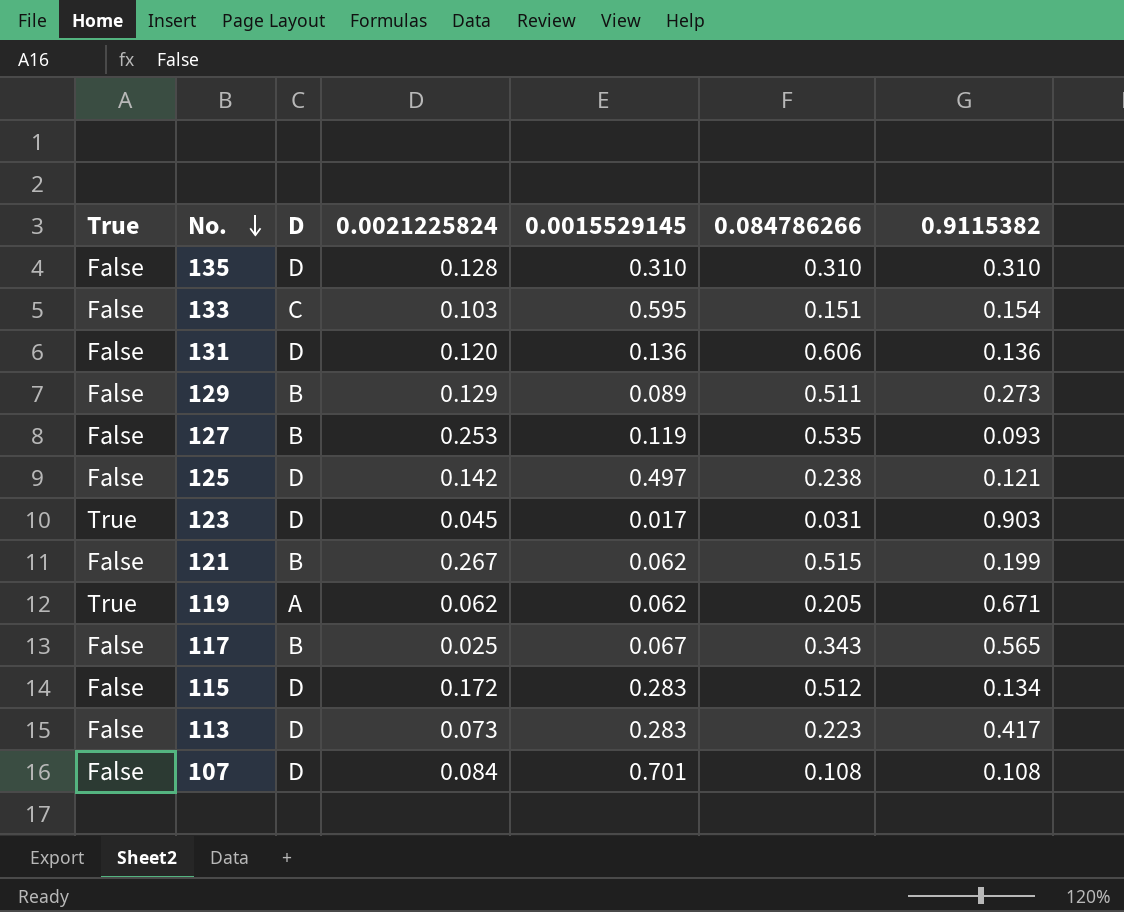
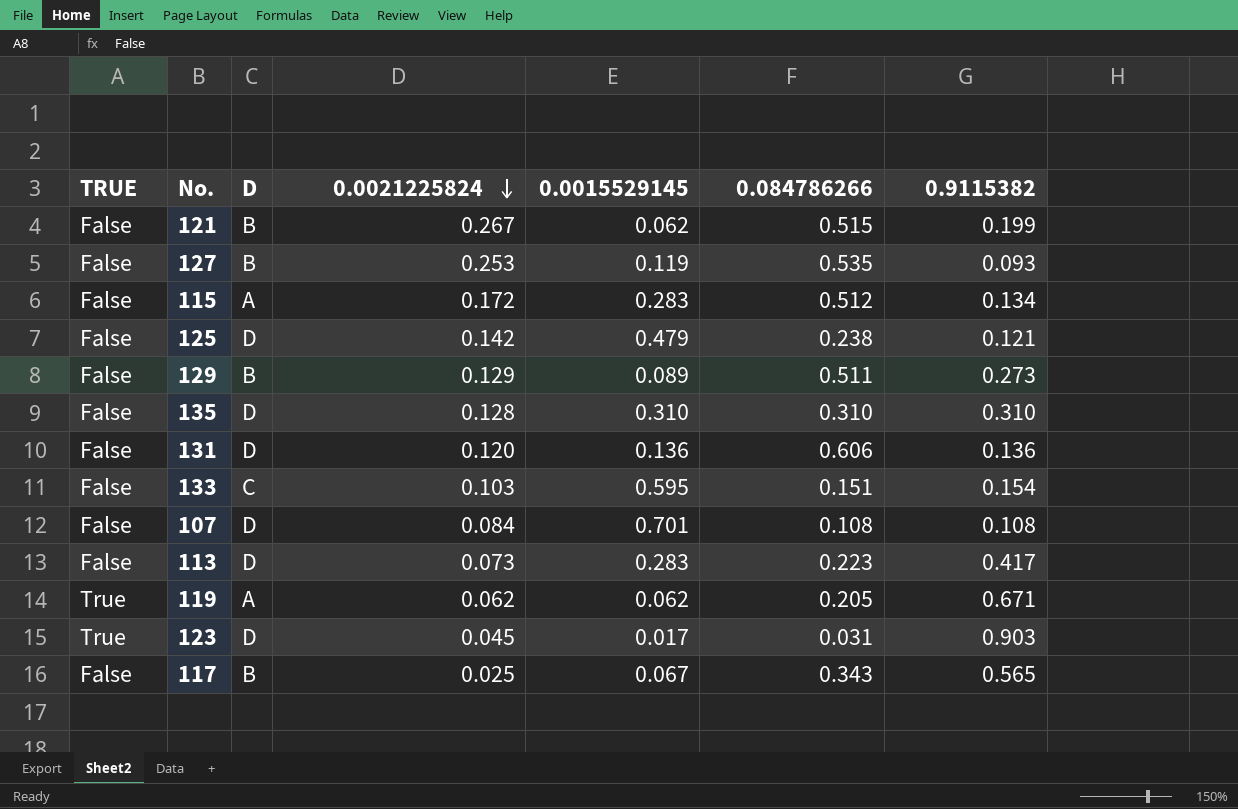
row order: No. descending -> 0.0021225824 descending
column name: True -> TRUE
115 | D: D -> A
125 | 0.0015529145: 0.497 -> 0.479

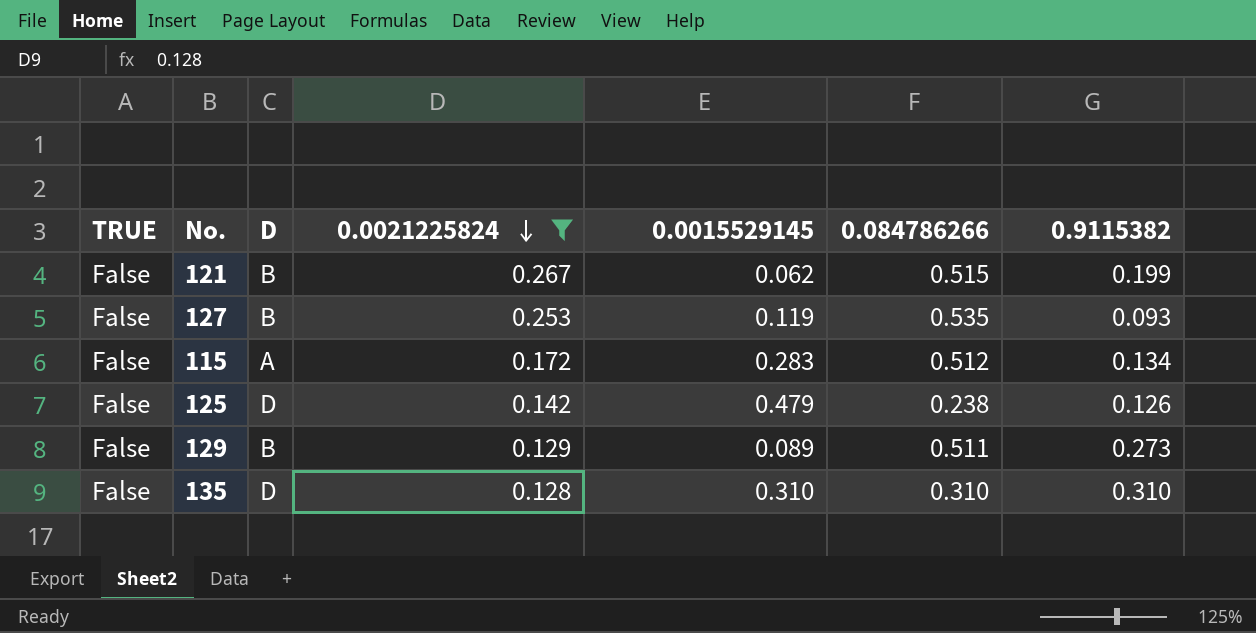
filter: none -> 0.0021225824 >= 0.128
125 | 0.9115382: 0.121 -> 0.126

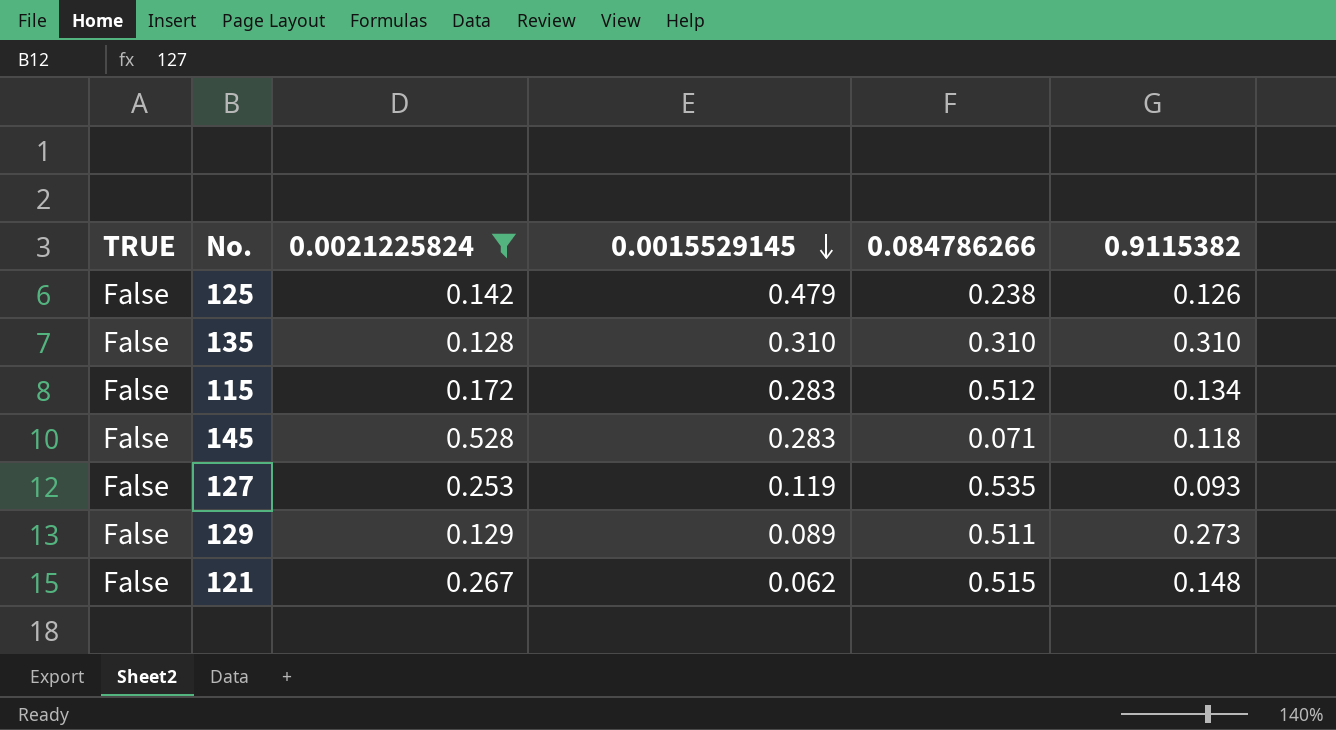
row order: 0.0021225824 descending -> 0.0015529145 descending
column D | position: 3 -> none
row 145: none -> False | 0.528 | 0.283 | 0.071 | 0.118
121 | 0.9115382: 0.199 -> 0.148

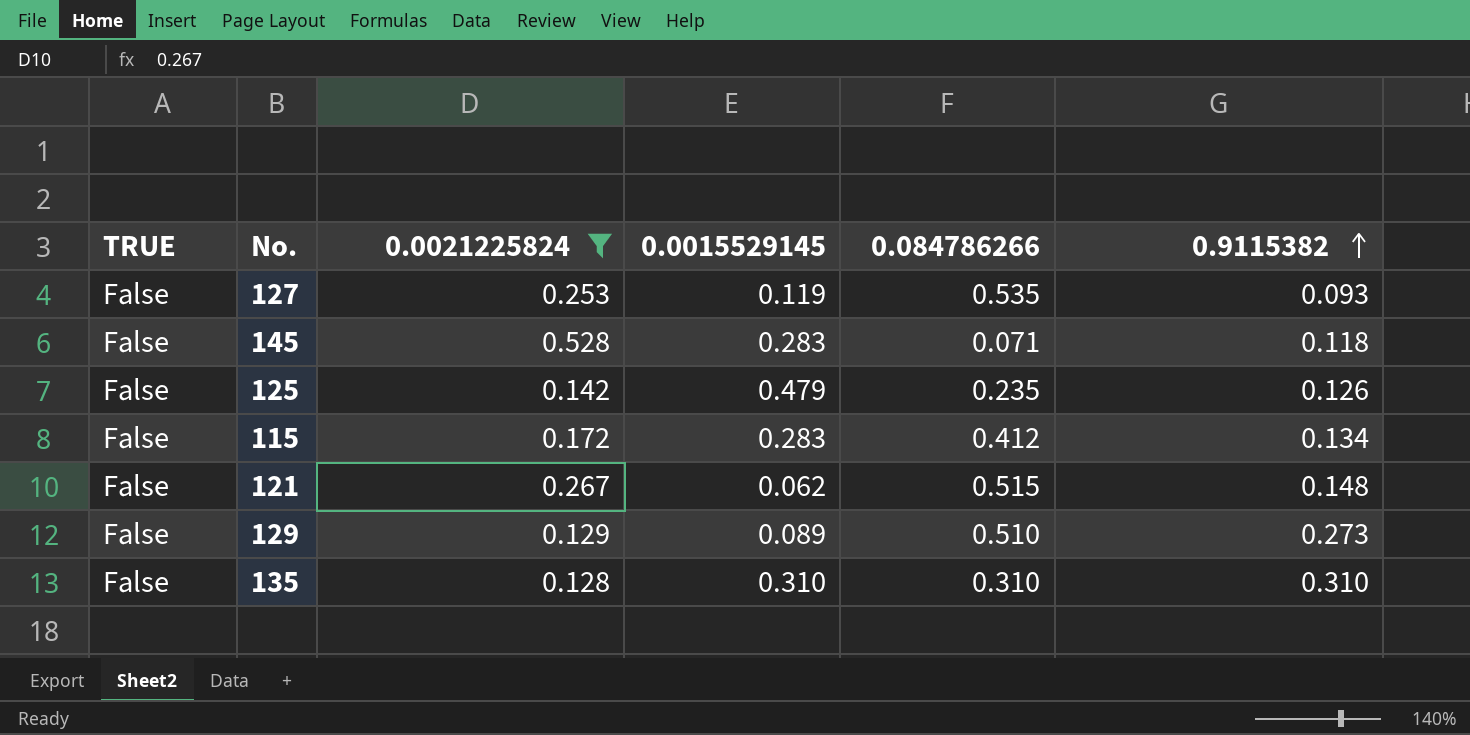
row order: 0.0015529145 descending -> 0.9115382 ascending
125 | 0.084786266: 0.238 -> 0.235
115 | 0.084786266: 0.512 -> 0.412
129 | 0.084786266: 0.511 -> 0.510

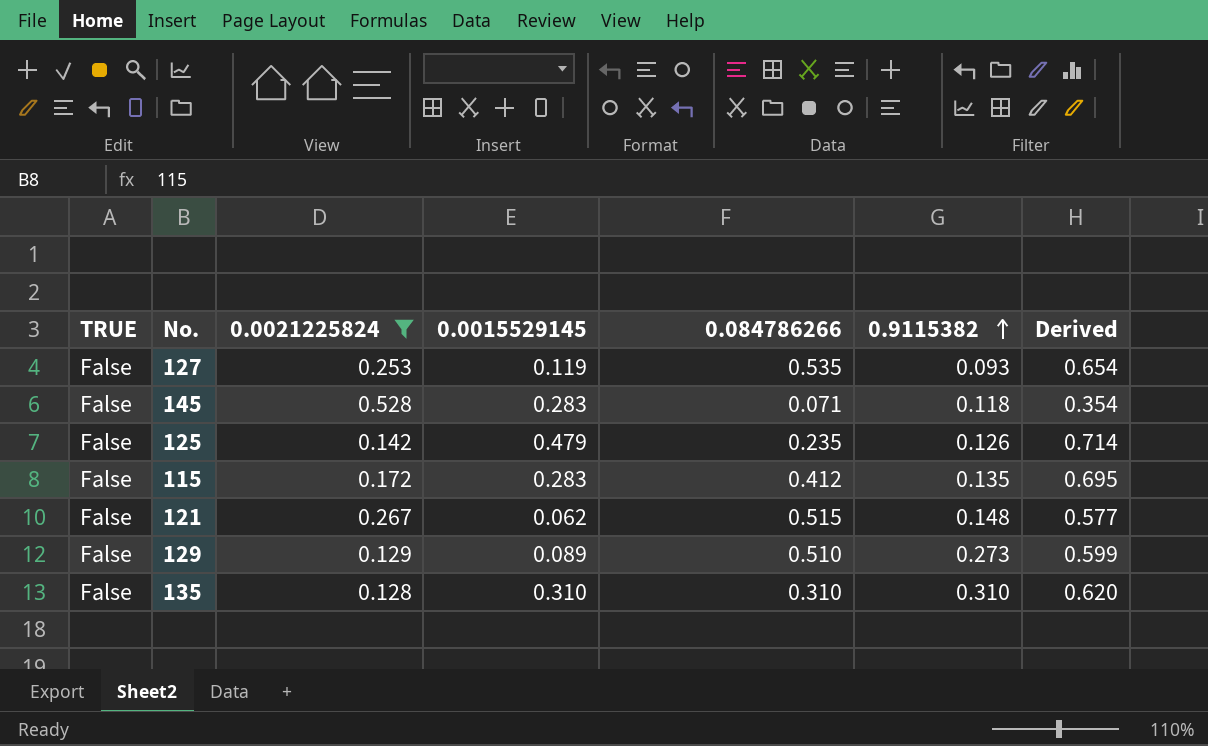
column Derived | formula: none -> [0.0015529145] + [0.084786266]
115 | 0.9115382: 0.134 -> 0.135

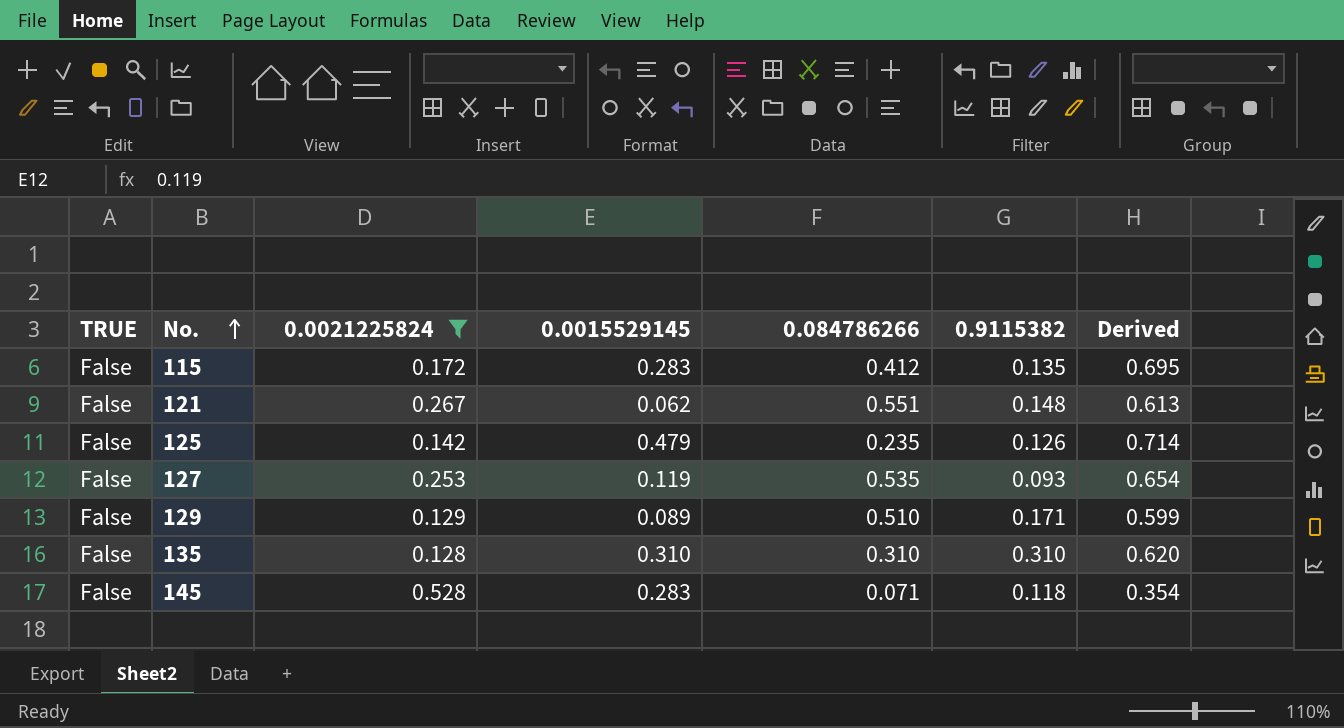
row order: 0.9115382 ascending -> No. ascending
121 | 0.084786266: 0.515 -> 0.551
121 | Derived: 0.577 -> 0.613
129 | 0.9115382: 0.273 -> 0.171

